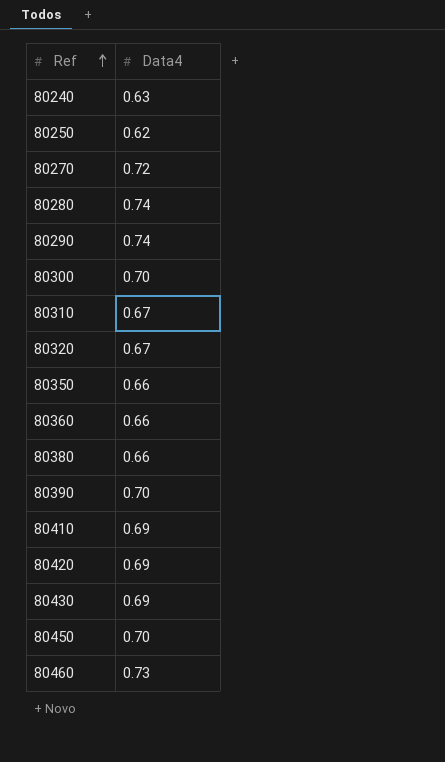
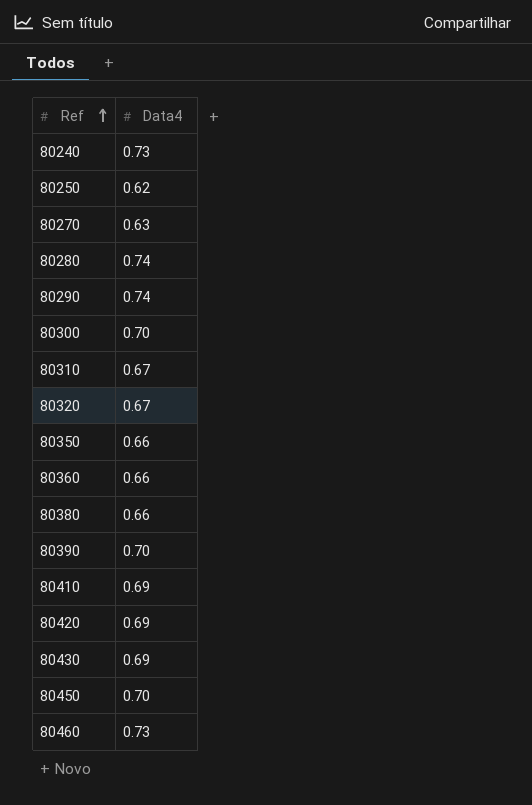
80240 | Data4: 0.63 -> 0.73
80270 | Data4: 0.72 -> 0.63

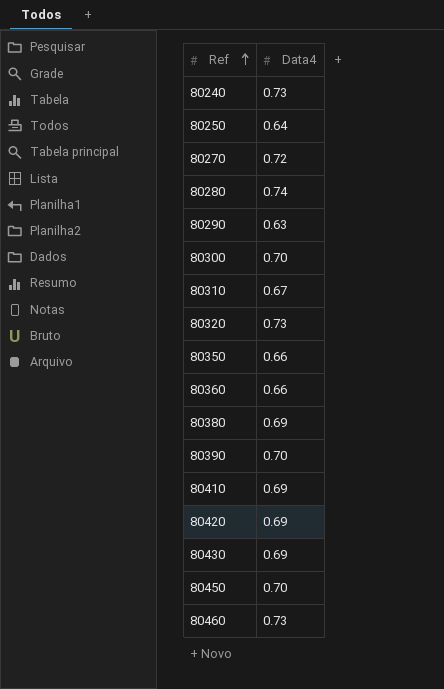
80250 | Data4: 0.62 -> 0.64
80270 | Data4: 0.63 -> 0.72
80290 | Data4: 0.74 -> 0.63
80320 | Data4: 0.67 -> 0.73
80380 | Data4: 0.66 -> 0.69

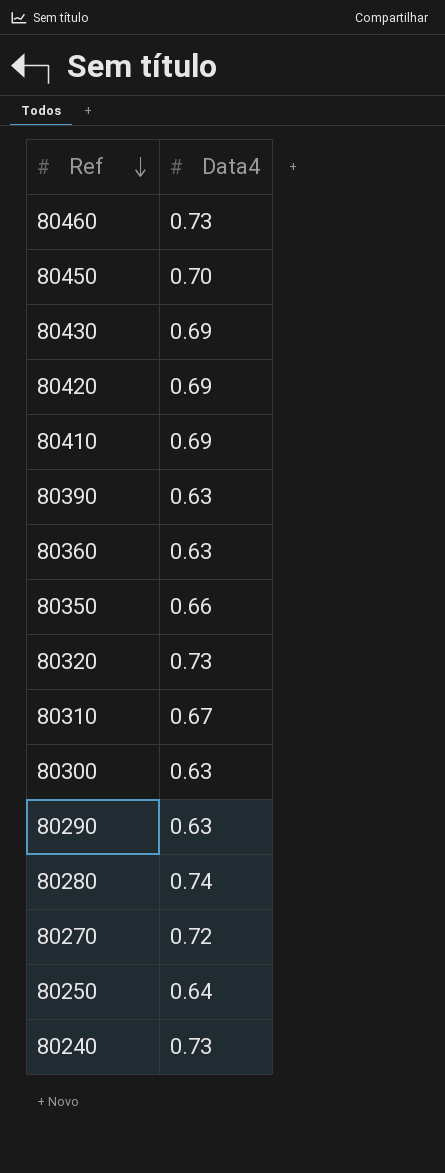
row order: Ref ascending -> Ref descending
row 80380: 0.69 -> none
80390 | Data4: 0.70 -> 0.63
80360 | Data4: 0.66 -> 0.63
80300 | Data4: 0.70 -> 0.63

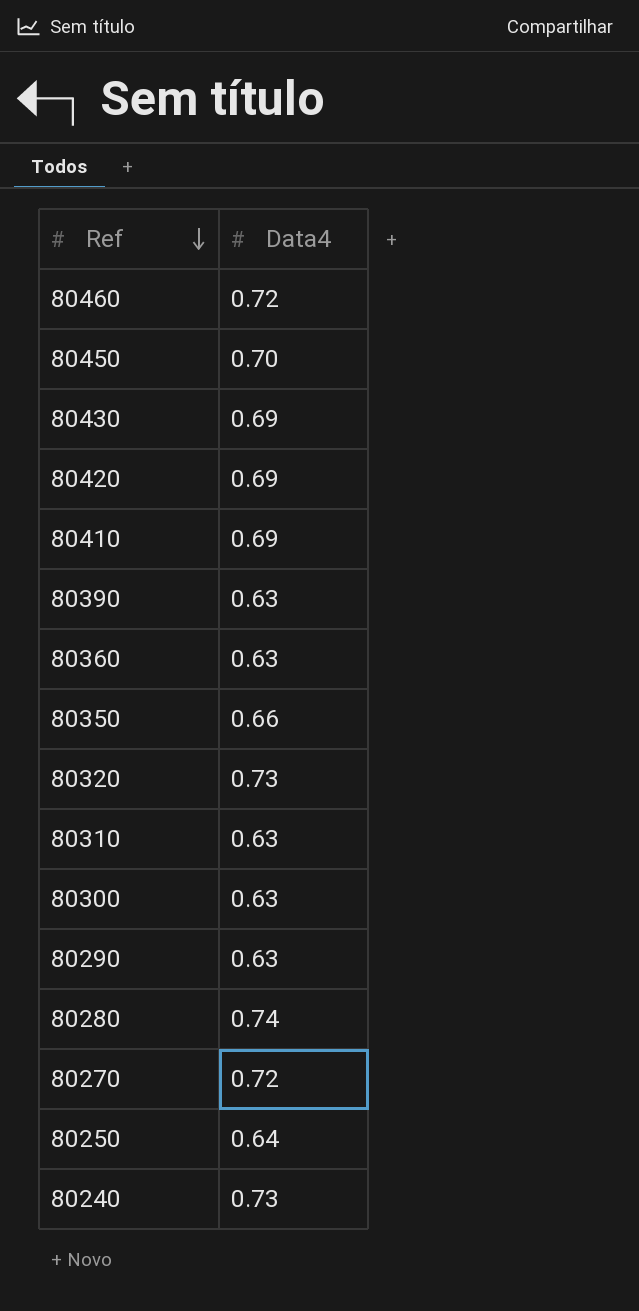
80460 | Data4: 0.73 -> 0.72
80310 | Data4: 0.67 -> 0.63

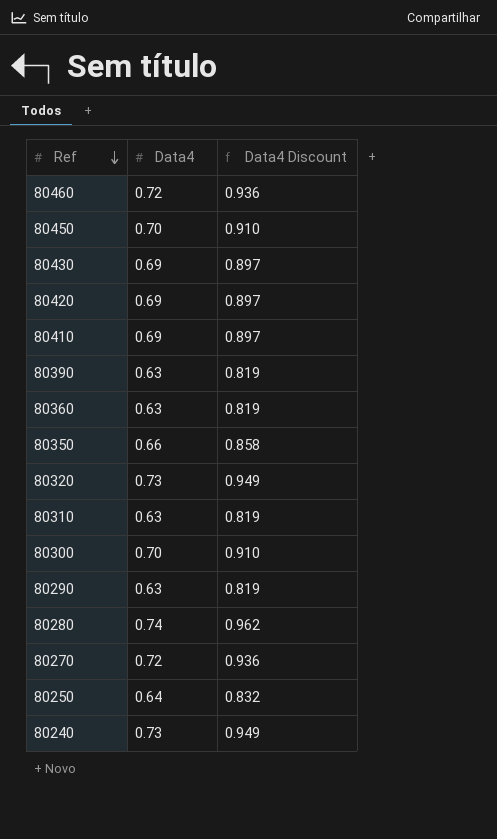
column Data4 Discount | formula: none -> [Data4] * 1.3
80300 | Data4: 0.63 -> 0.70

